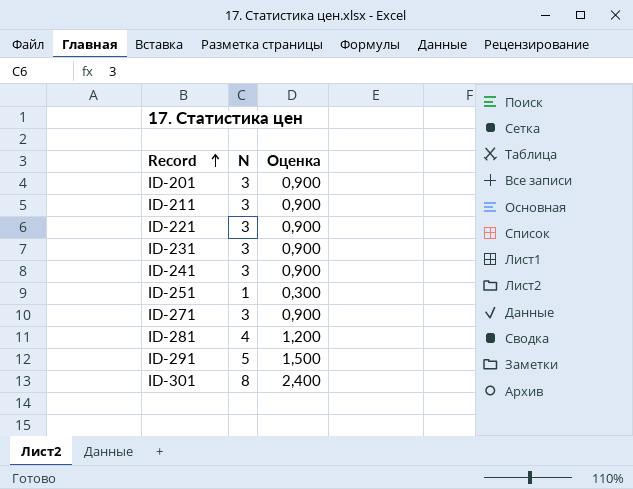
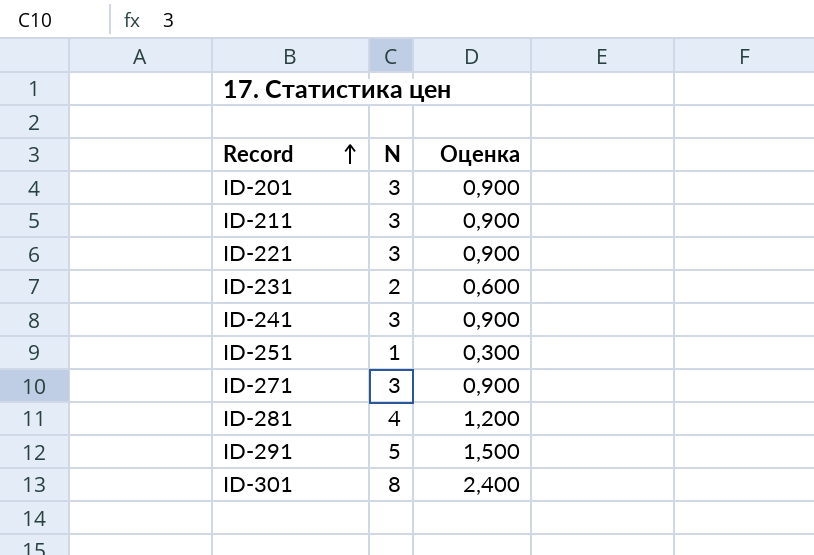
ID-231 | N: 3 -> 2
ID-231 | Оценка: 0,900 -> 0,600

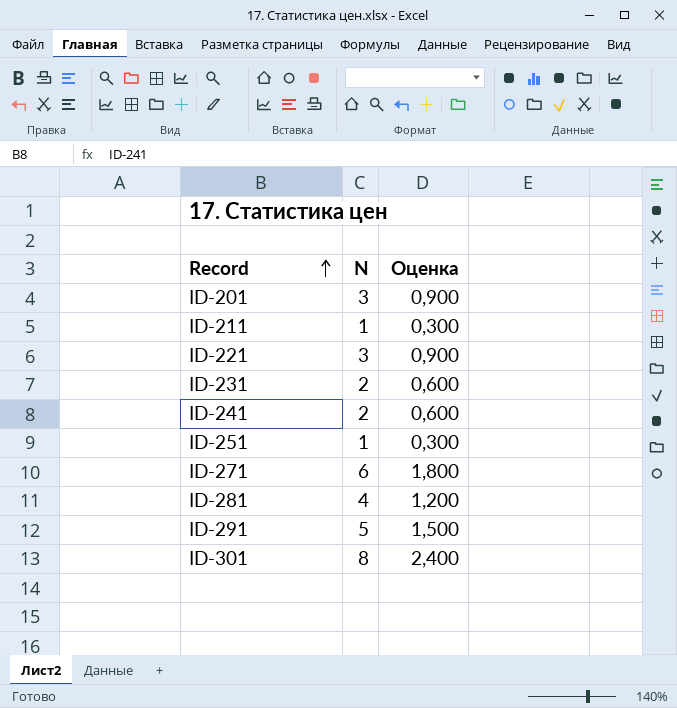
ID-211 | N: 3 -> 1
ID-211 | Оценка: 0,900 -> 0,300
ID-241 | N: 3 -> 2
ID-241 | Оценка: 0,900 -> 0,600
ID-271 | N: 3 -> 6
ID-271 | Оценка: 0,900 -> 1,800

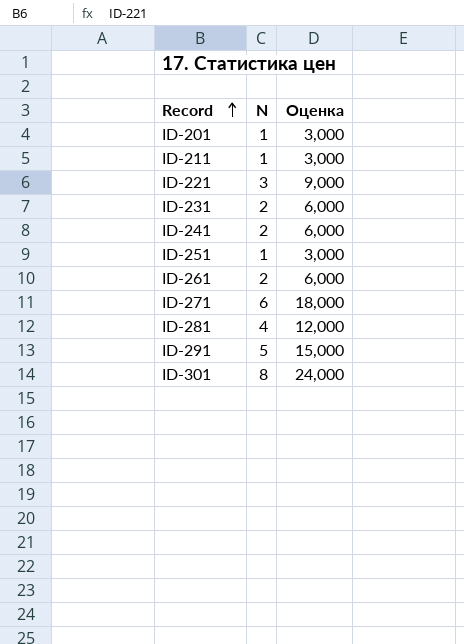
column Оценка | formula: [N] * 0,3 -> [N] * 3
ID-201 | N: 3 -> 1
row ID-261: none -> 2 | 6,000

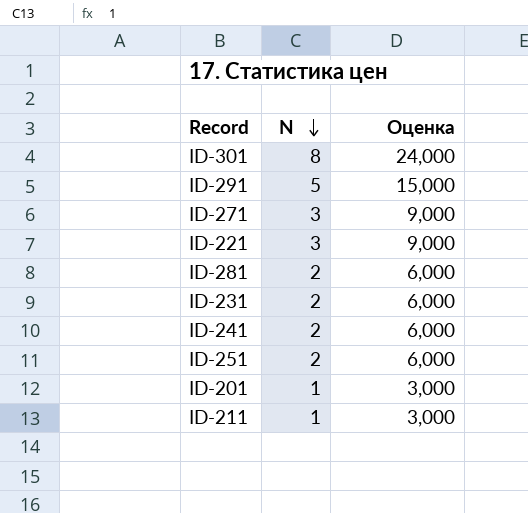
row order: Record ascending -> N descending
row ID-261: 2 | 6,000 -> none
ID-271 | N: 6 -> 3
ID-271 | Оценка: 18,000 -> 9,000
ID-281 | N: 4 -> 2
ID-281 | Оценка: 12,000 -> 6,000
ID-251 | N: 1 -> 2
ID-251 | Оценка: 3,000 -> 6,000

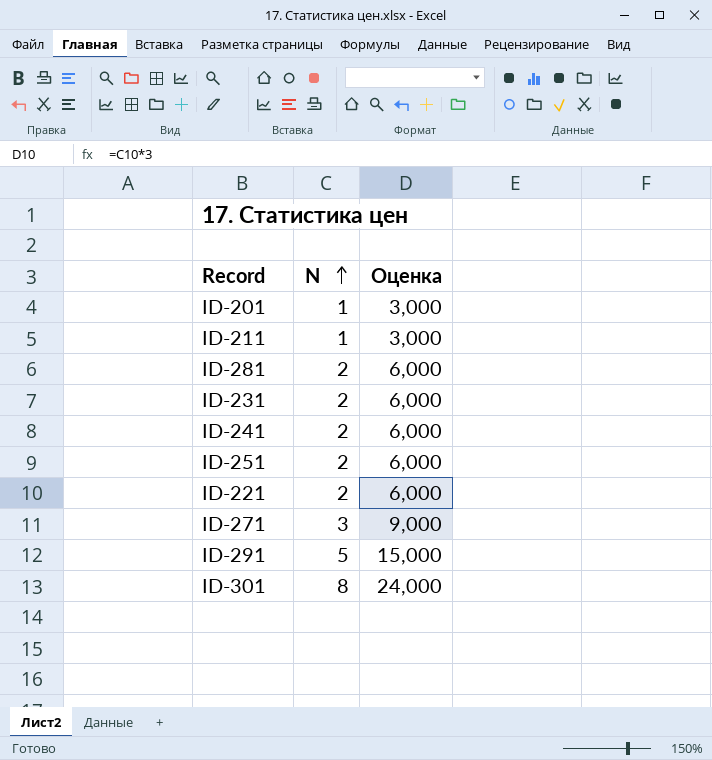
row order: N descending -> N ascending
ID-221 | N: 3 -> 2
ID-221 | Оценка: 9,000 -> 6,000

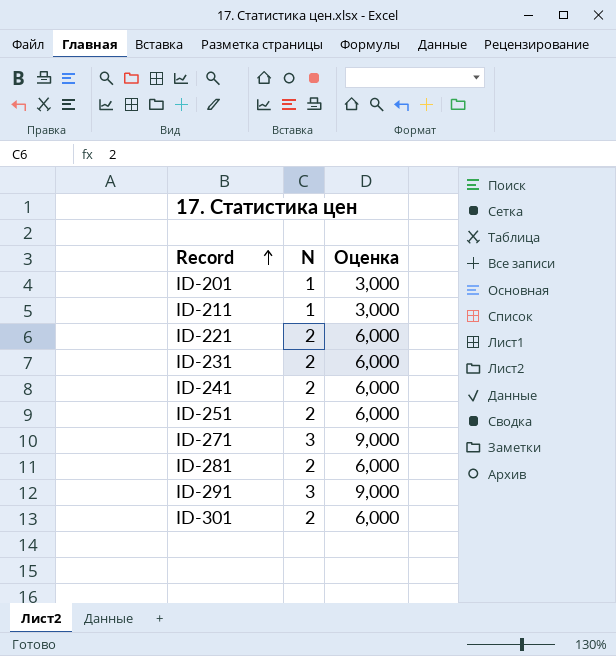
row order: N ascending -> Record ascending
ID-291 | N: 5 -> 3
ID-291 | Оценка: 15,000 -> 9,000
ID-301 | N: 8 -> 2
ID-301 | Оценка: 24,000 -> 6,000

